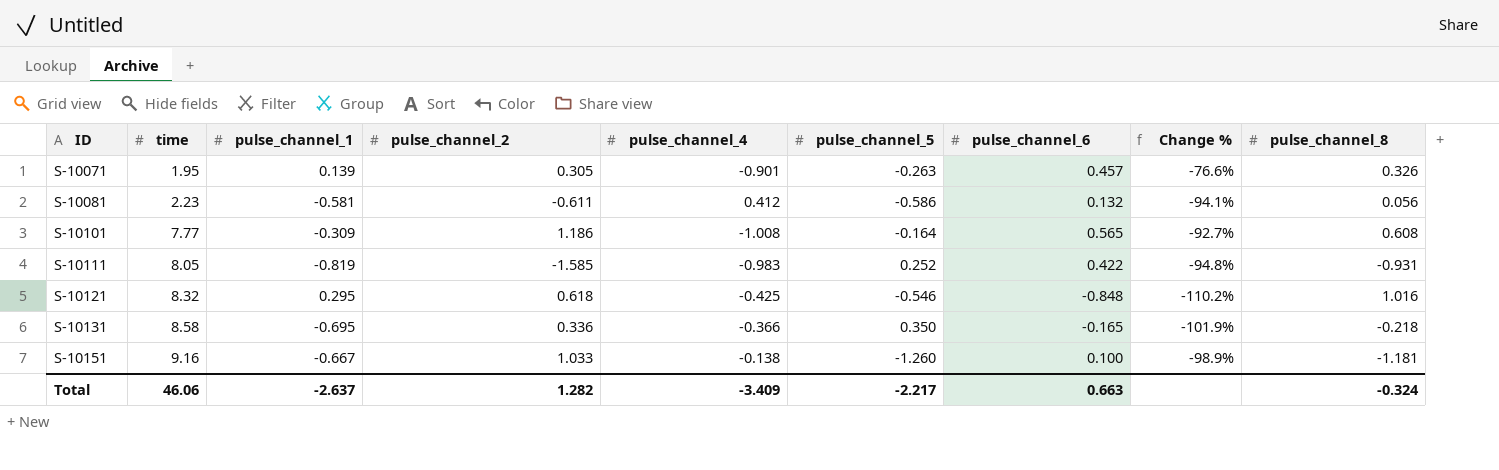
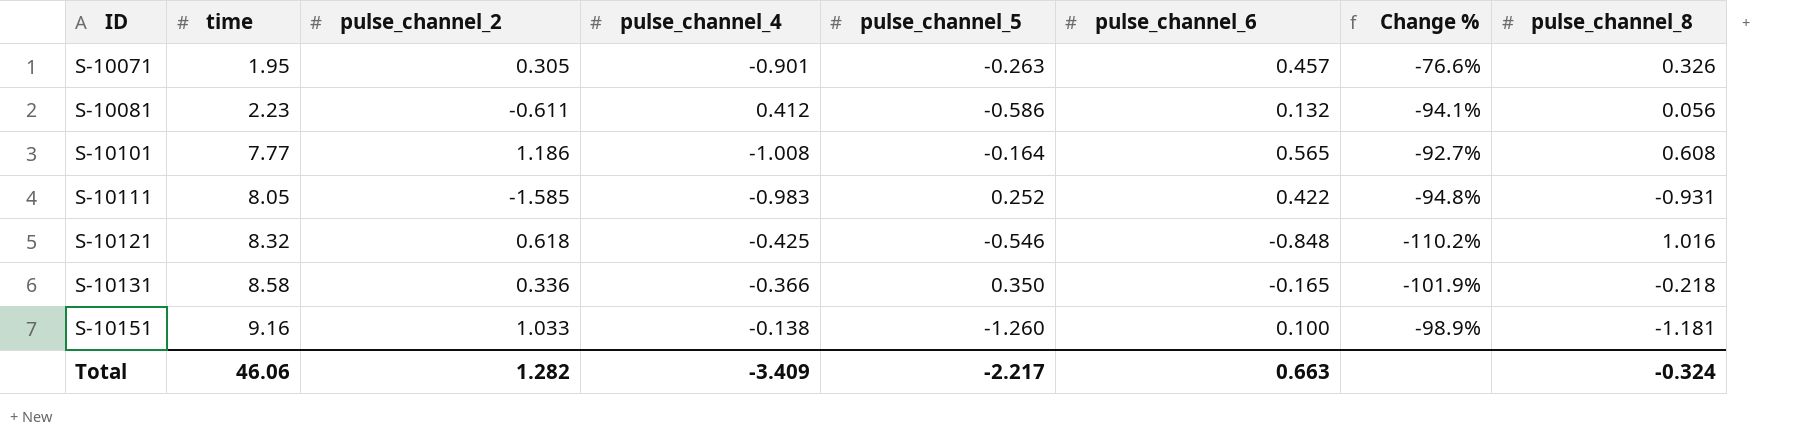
column pulse_channel_1 | position: 3 -> none

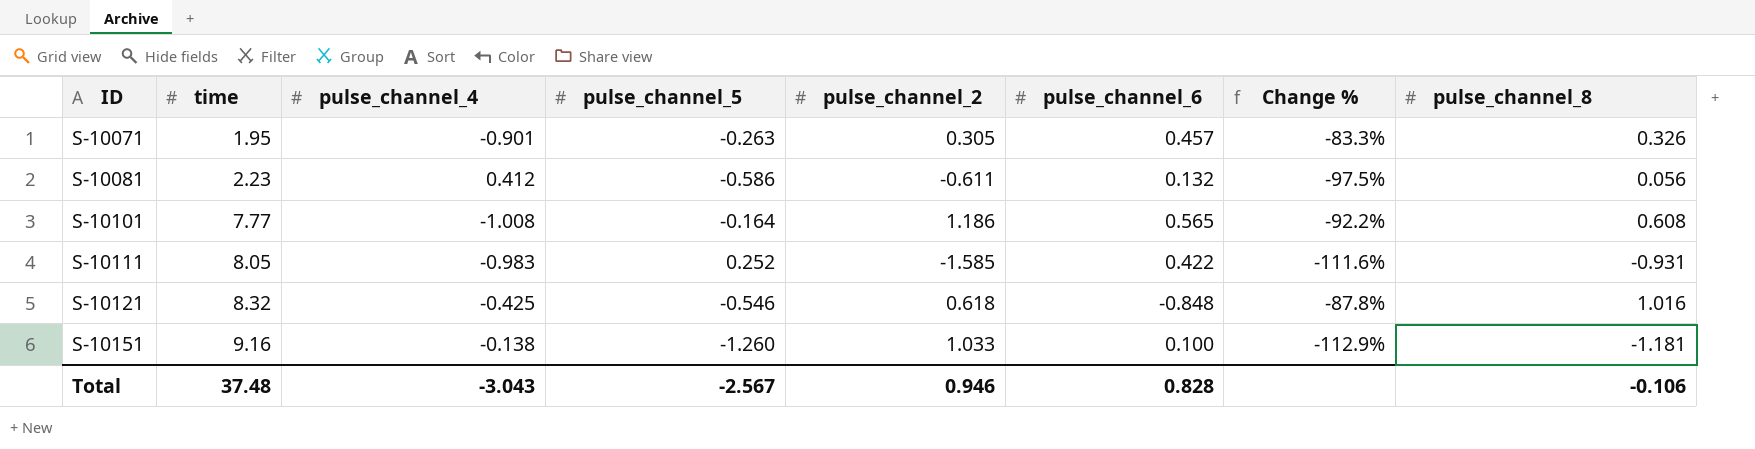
column pulse_channel_2 | position: 3 -> 5
column Change % | formula: ([pulse_channel_6] - [time]) / [time] -> ([pulse_channel_8] - [time]) / [time]
row S-10131: 8.58 | 0.336 | -0.366 | 0.350 | -0.165 | -101.9% | -0.218 -> none
Total | time: 46.06 -> 37.48
Total | pulse_channel_4: -3.409 -> -3.043
Total | pulse_channel_5: -2.217 -> -2.567
Total | pulse_channel_2: 1.282 -> 0.946
Total | pulse_channel_6: 0.663 -> 0.828
Total | pulse_channel_8: -0.324 -> -0.106

